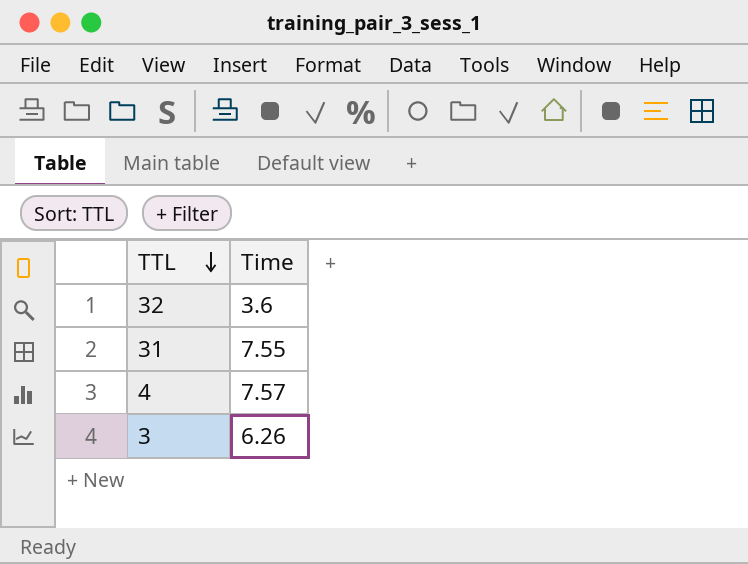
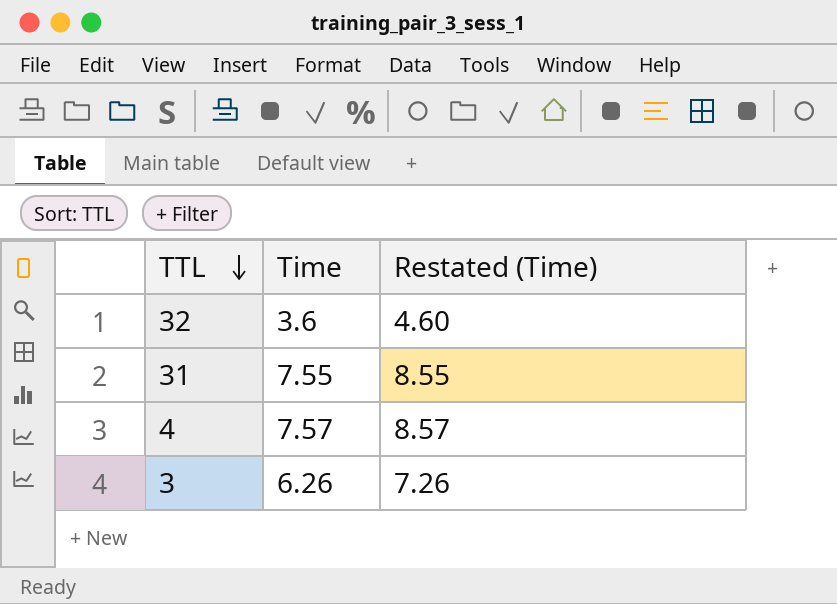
column Restated (Time) | formula: none -> [Time] + 1

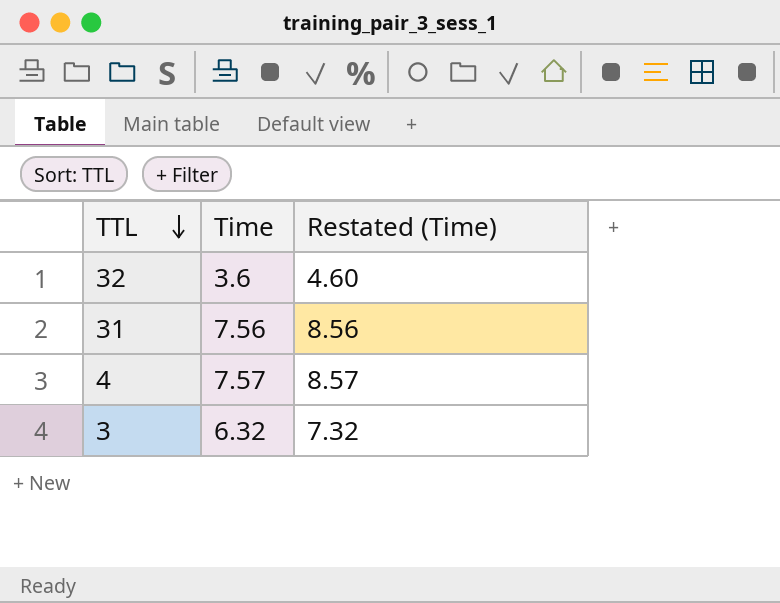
31 | Time: 7.55 -> 7.56
31 | Restated (Time): 8.55 -> 8.56
3 | Time: 6.26 -> 6.32
3 | Restated (Time): 7.26 -> 7.32

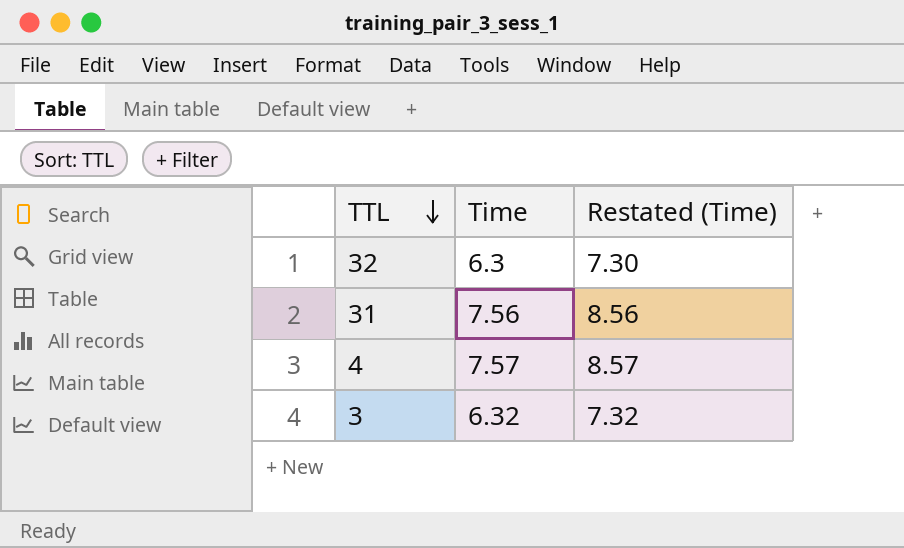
32 | Time: 3.6 -> 6.3
32 | Restated (Time): 4.60 -> 7.30

